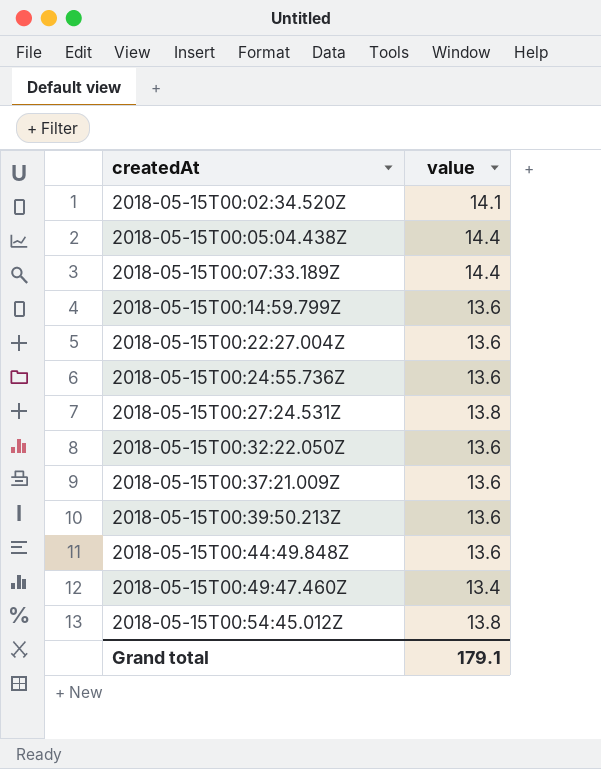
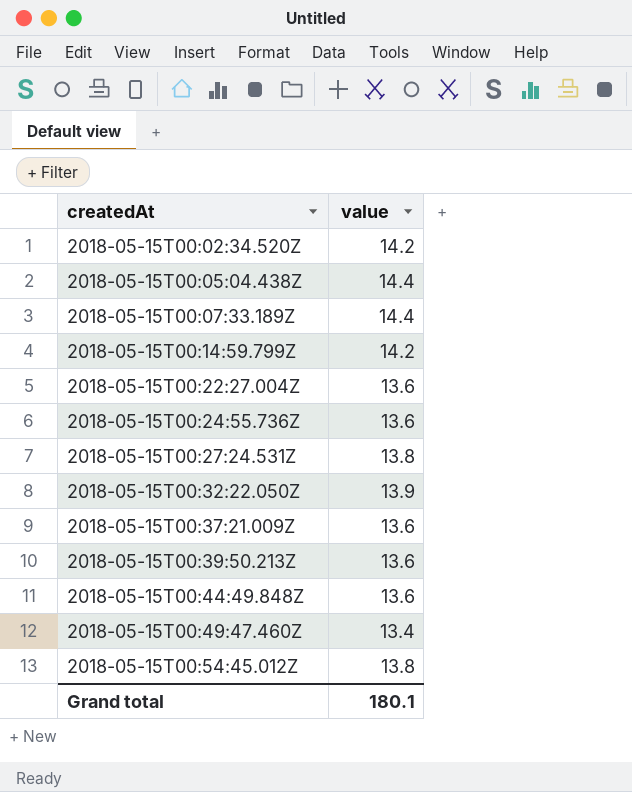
2018-05-15T00:02:34.520Z | value: 14.1 -> 14.2
2018-05-15T00:14:59.799Z | value: 13.6 -> 14.2
2018-05-15T00:32:22.050Z | value: 13.6 -> 13.9
Grand total | value: 179.1 -> 180.1

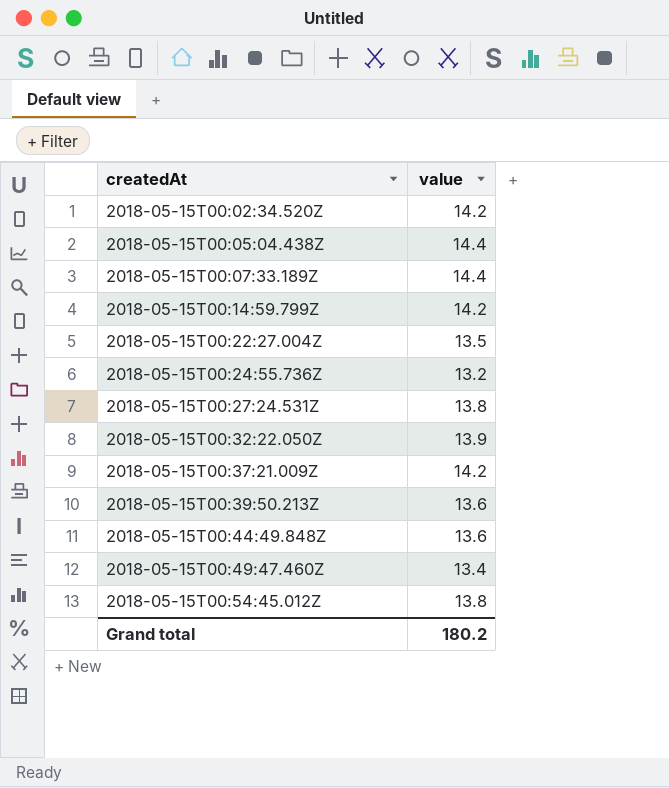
2018-05-15T00:22:27.004Z | value: 13.6 -> 13.5
2018-05-15T00:24:55.736Z | value: 13.6 -> 13.2
2018-05-15T00:37:21.009Z | value: 13.6 -> 14.2
Grand total | value: 180.1 -> 180.2

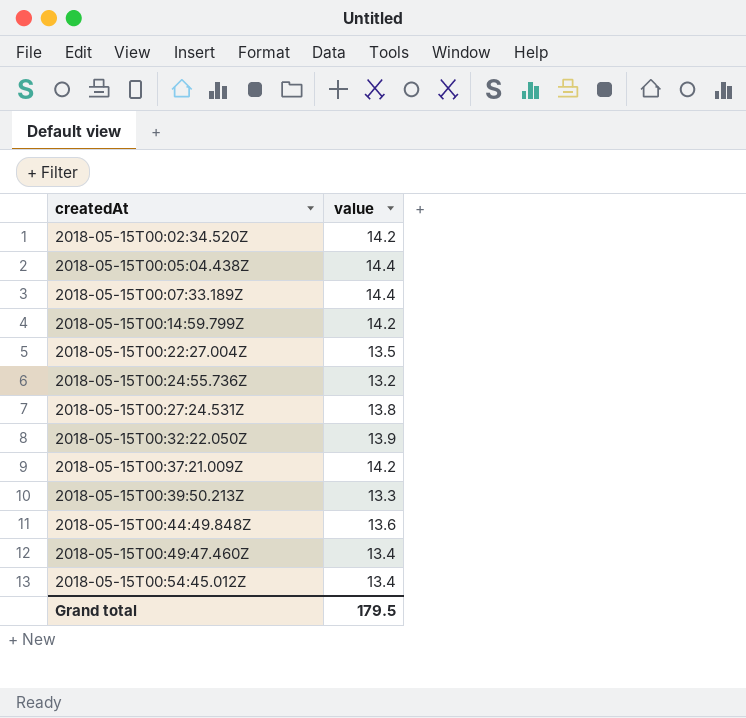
2018-05-15T00:39:50.213Z | value: 13.6 -> 13.3
2018-05-15T00:54:45.012Z | value: 13.8 -> 13.4
Grand total | value: 180.2 -> 179.5

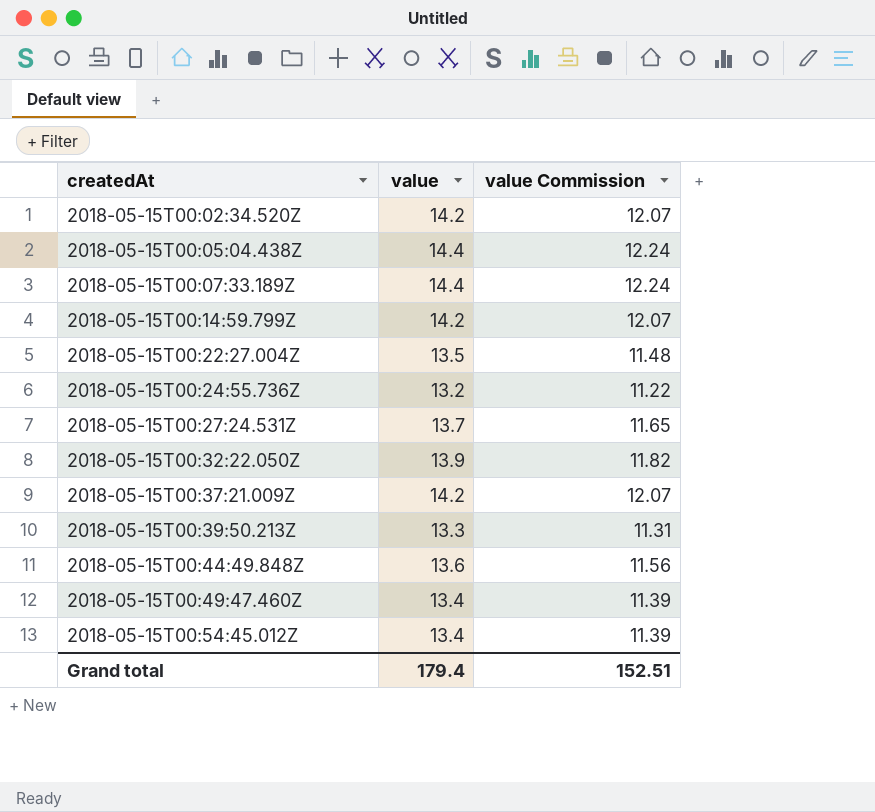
column value Commission | formula: none -> [value] * 0.85
2018-05-15T00:27:24.531Z | value: 13.8 -> 13.7
Grand total | value: 179.5 -> 179.4

